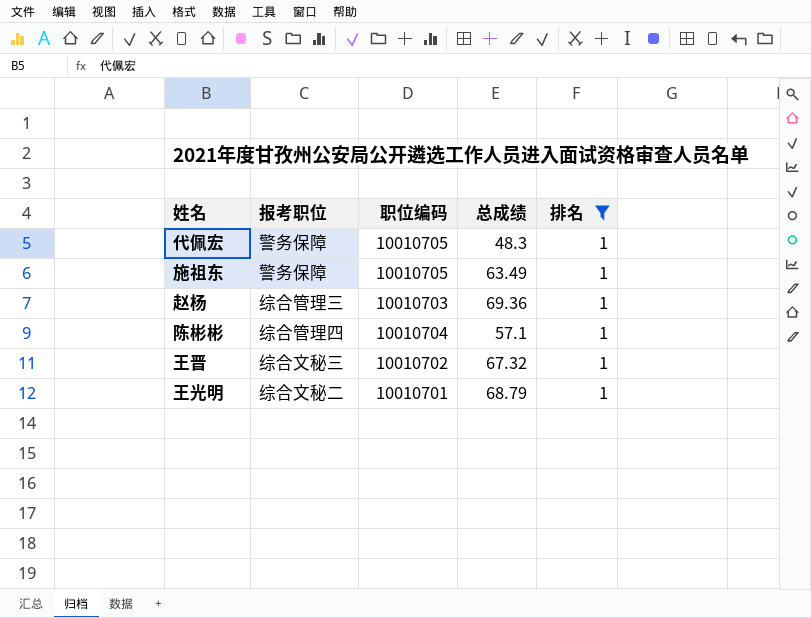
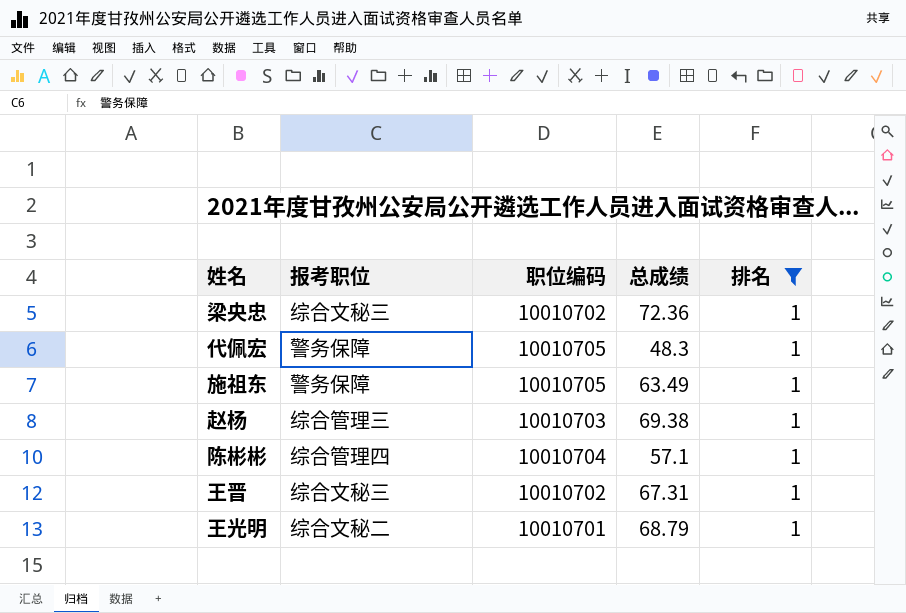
row 梁央忠: none -> 综合文秘三 | 10010702 | 72.36 | 1
赵杨 | 总成绩: 69.36 -> 69.38
王晋 | 总成绩: 67.32 -> 67.31

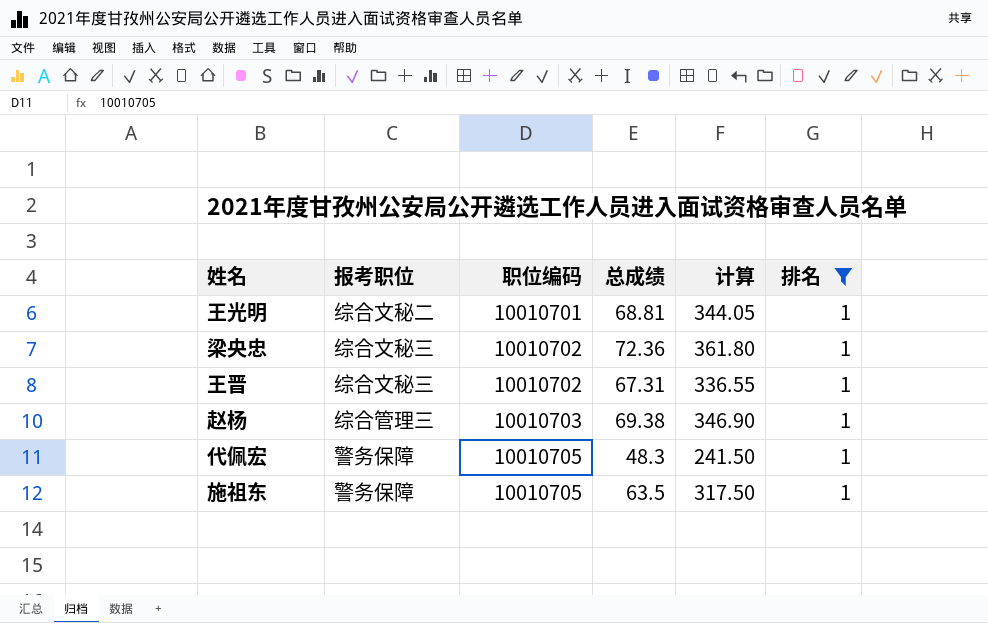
row order: none -> 职位编码 ascending
column 计算 | formula: none -> [总成绩] * 5
row 陈彬彬: 综合管理四 | 10010704 | 57.1 | 1 -> none
王光明 | 总成绩: 68.79 -> 68.81
施祖东 | 总成绩: 63.49 -> 63.5

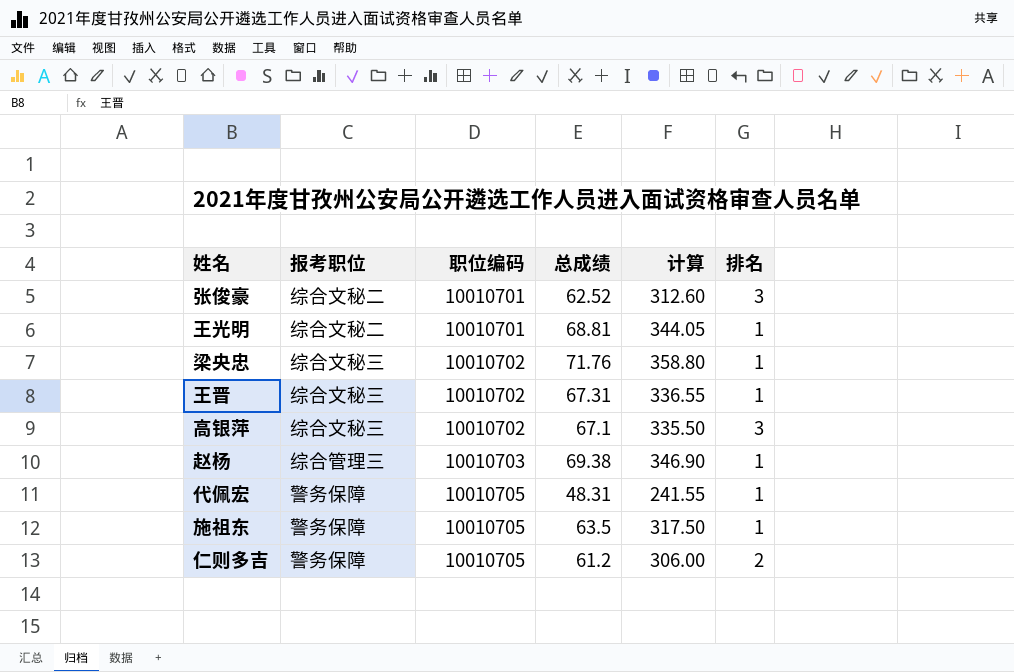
filter: 排名 = 1 -> none
梁央忠 | 总成绩: 72.36 -> 71.76
梁央忠 | 计算: 361.80 -> 358.80
代佩宏 | 总成绩: 48.3 -> 48.31
代佩宏 | 计算: 241.50 -> 241.55

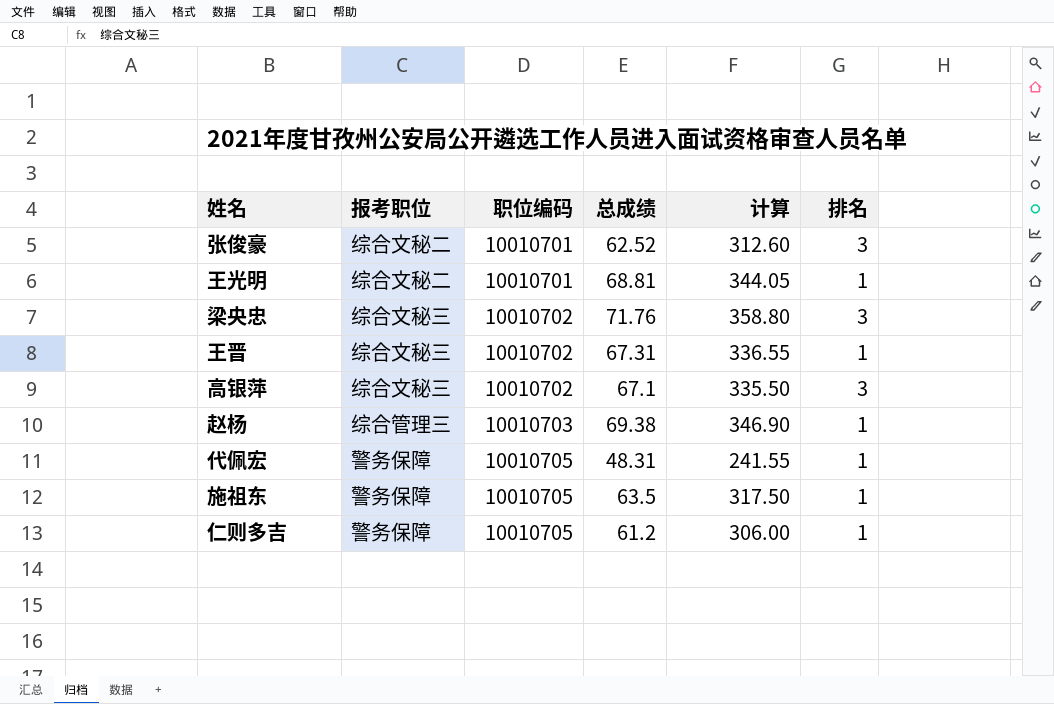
梁央忠 | 排名: 1 -> 3
仁则多吉 | 排名: 2 -> 1

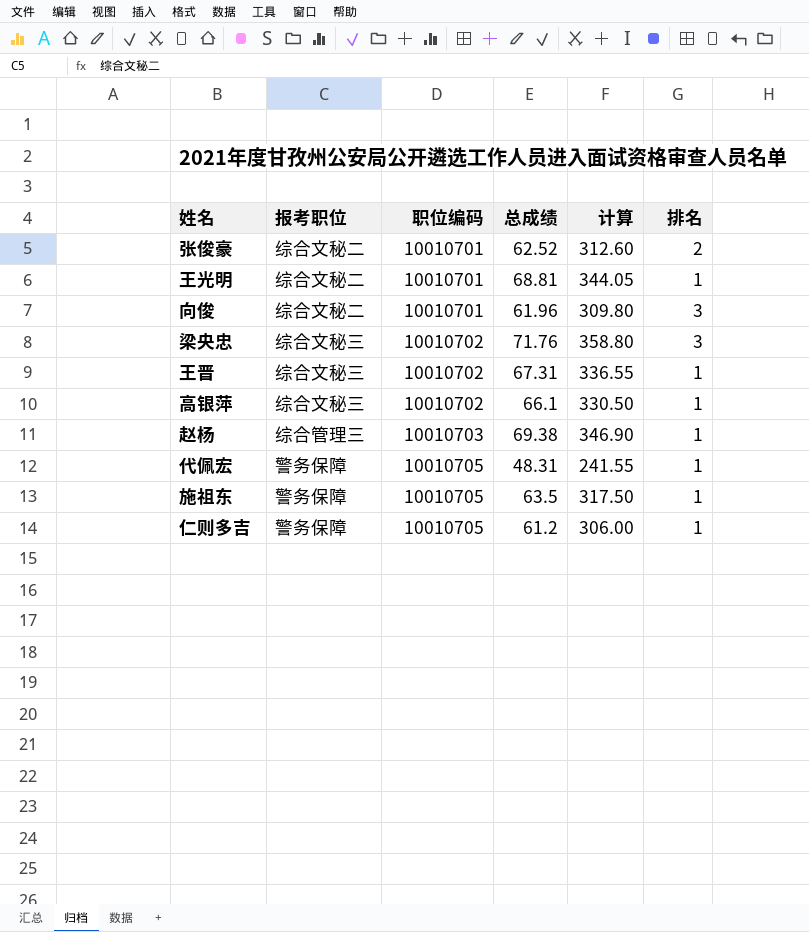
张俊豪 | 排名: 3 -> 2
row 向俊: none -> 综合文秘二 | 10010701 | 61.96 | 309.80 | 3
高银萍 | 总成绩: 67.1 -> 66.1
高银萍 | 计算: 335.50 -> 330.50
高银萍 | 排名: 3 -> 1

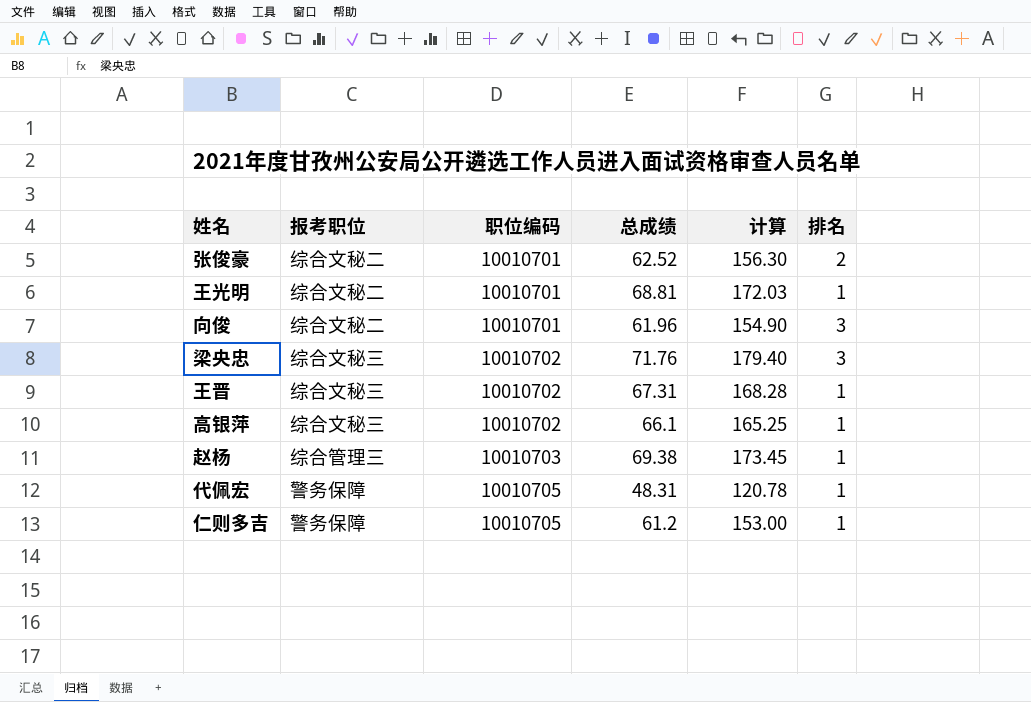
column 计算 | formula: [总成绩] * 5 -> [总成绩] * 2.5
row 施祖东: 警务保障 | 10010705 | 63.5 | 317.50 | 1 -> none

